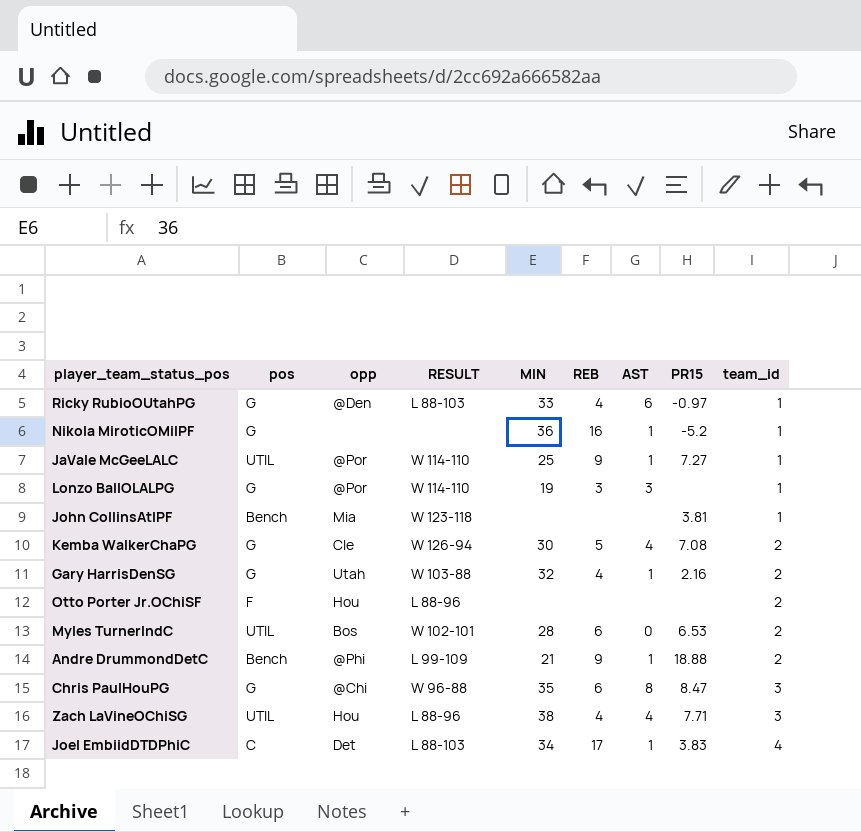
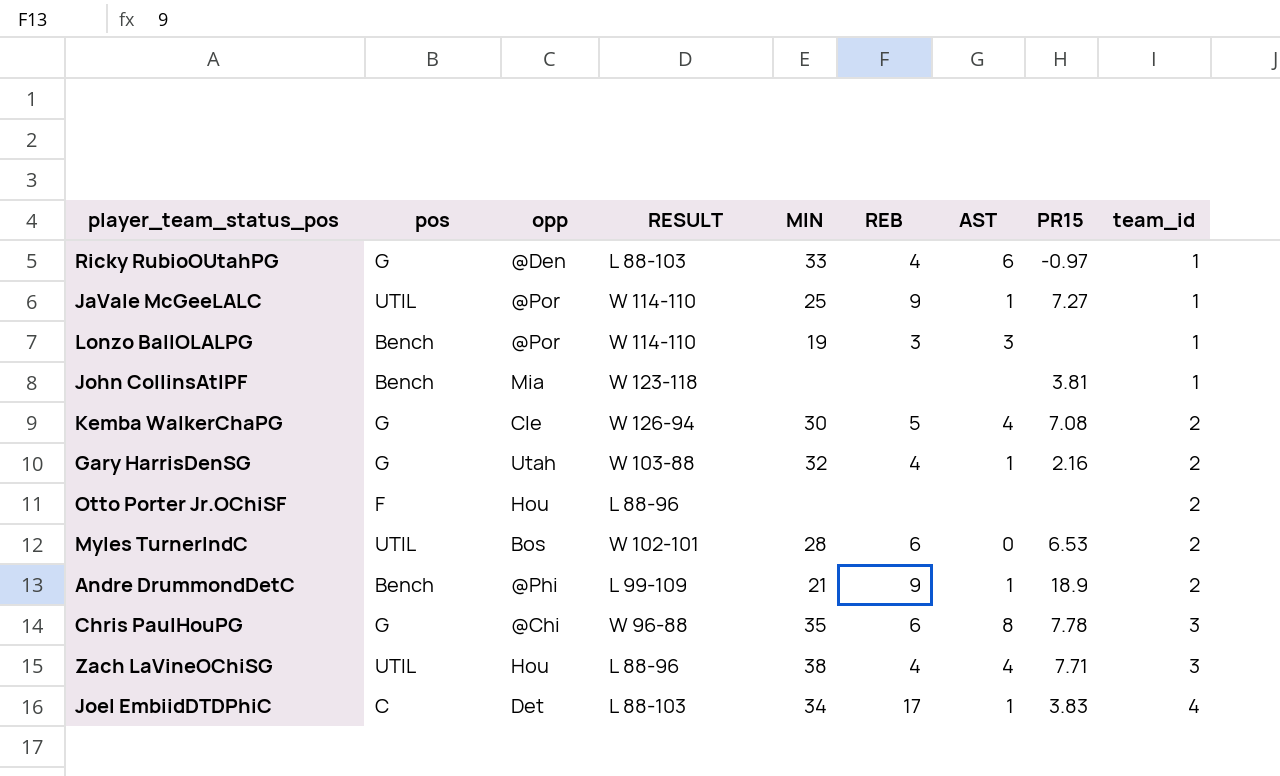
row Nikola MiroticOMilPF: G | none | none | 36 | 16 | 1 | -5.2 | 1 -> none
Lonzo BallOLALPG | pos: G -> Bench
Andre DrummondDetC | PR15: 18.88 -> 18.9
Chris PaulHouPG | PR15: 8.47 -> 7.78

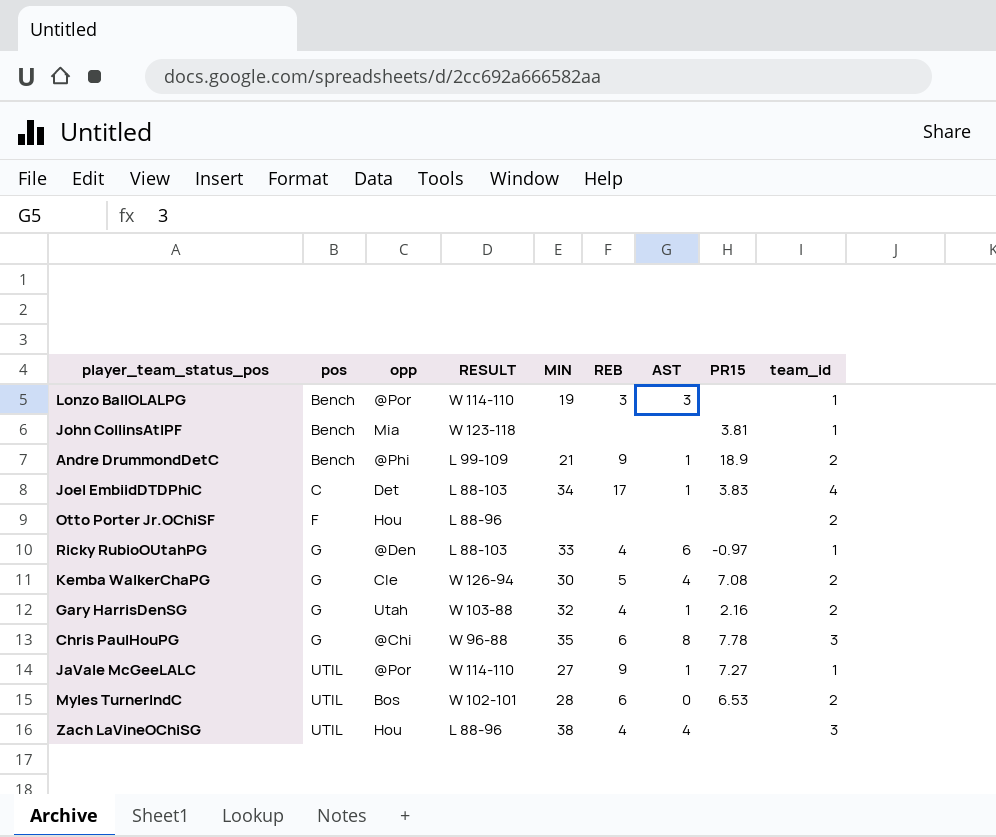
row order: team_id ascending -> pos ascending
JaVale McGeeLALC | MIN: 25 -> 27
Zach LaVineOChiSG | PR15: 7.71 -> none

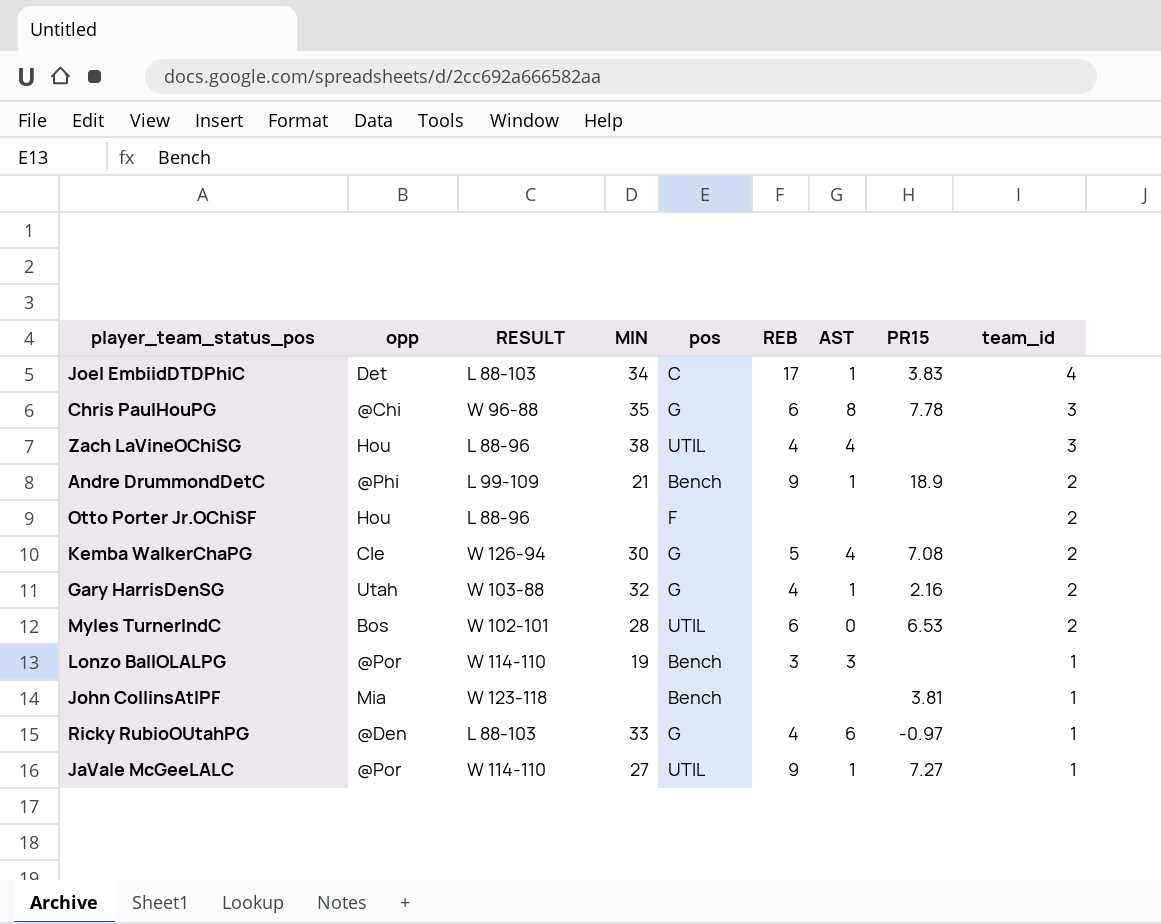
row order: pos ascending -> team_id descending
column pos | position: 2 -> 5

